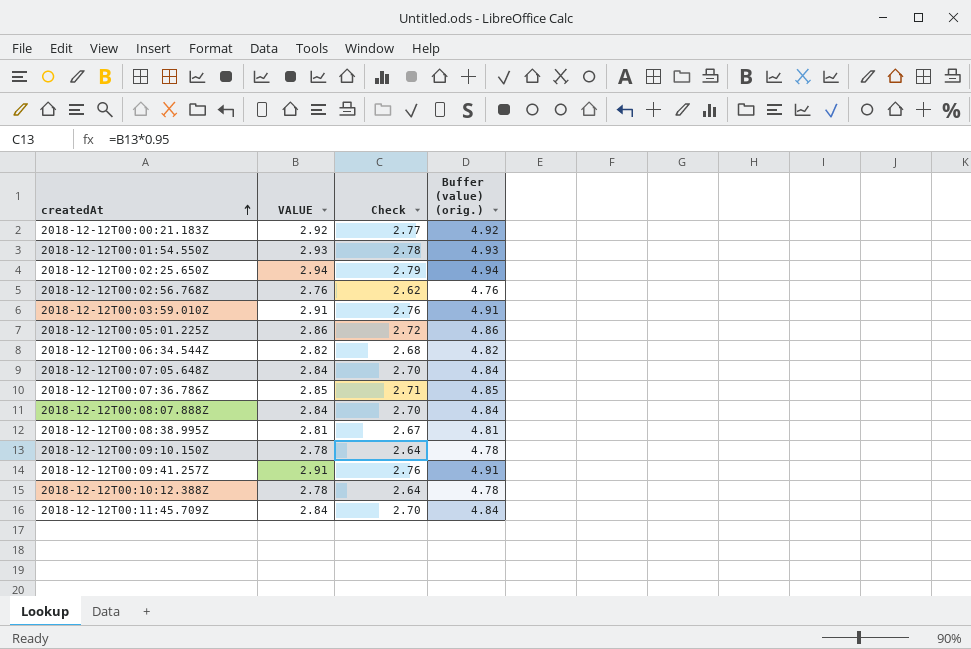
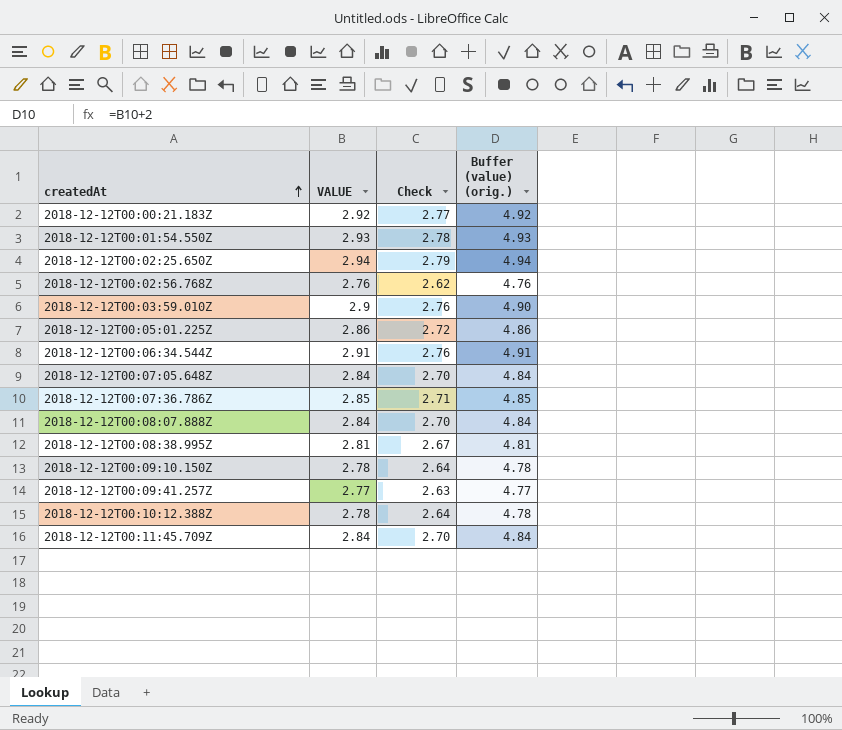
2018-12-12T00:03:59.010Z | VALUE: 2.91 -> 2.9
2018-12-12T00:03:59.010Z | Buffer (value) (orig.): 4.91 -> 4.90
2018-12-12T00:06:34.544Z | VALUE: 2.82 -> 2.91
2018-12-12T00:06:34.544Z | Check: 2.68 -> 2.76
2018-12-12T00:06:34.544Z | Buffer (value) (orig.): 4.82 -> 4.91
2018-12-12T00:09:41.257Z | VALUE: 2.91 -> 2.77
2018-12-12T00:09:41.257Z | Check: 2.76 -> 2.63
2018-12-12T00:09:41.257Z | Buffer (value) (orig.): 4.91 -> 4.77

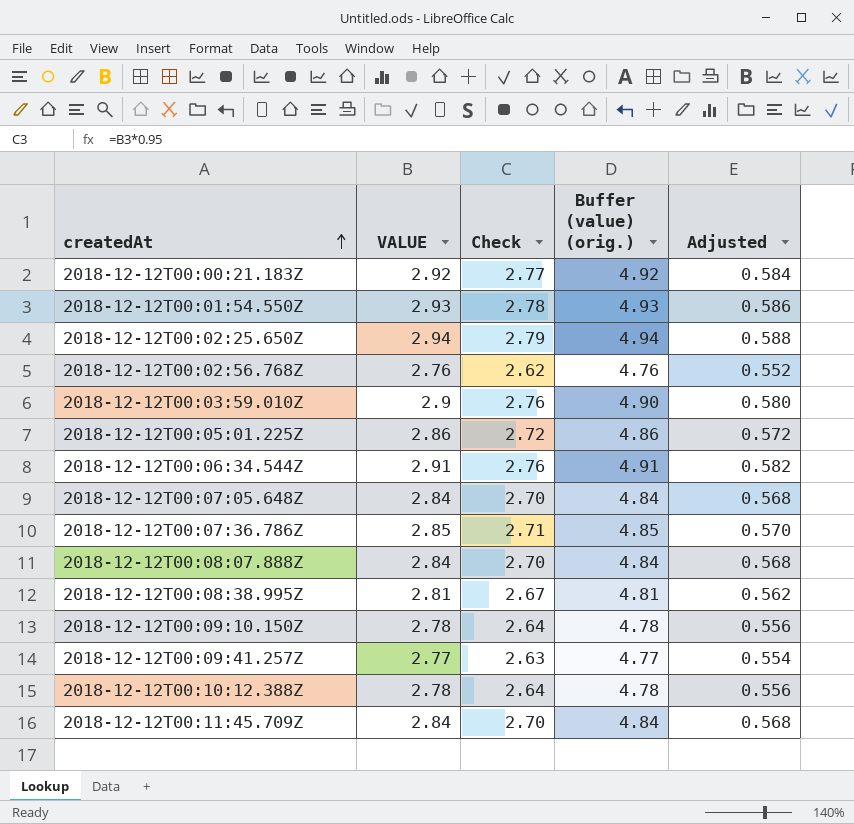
column Adjusted | formula: none -> [VALUE] * 0.2

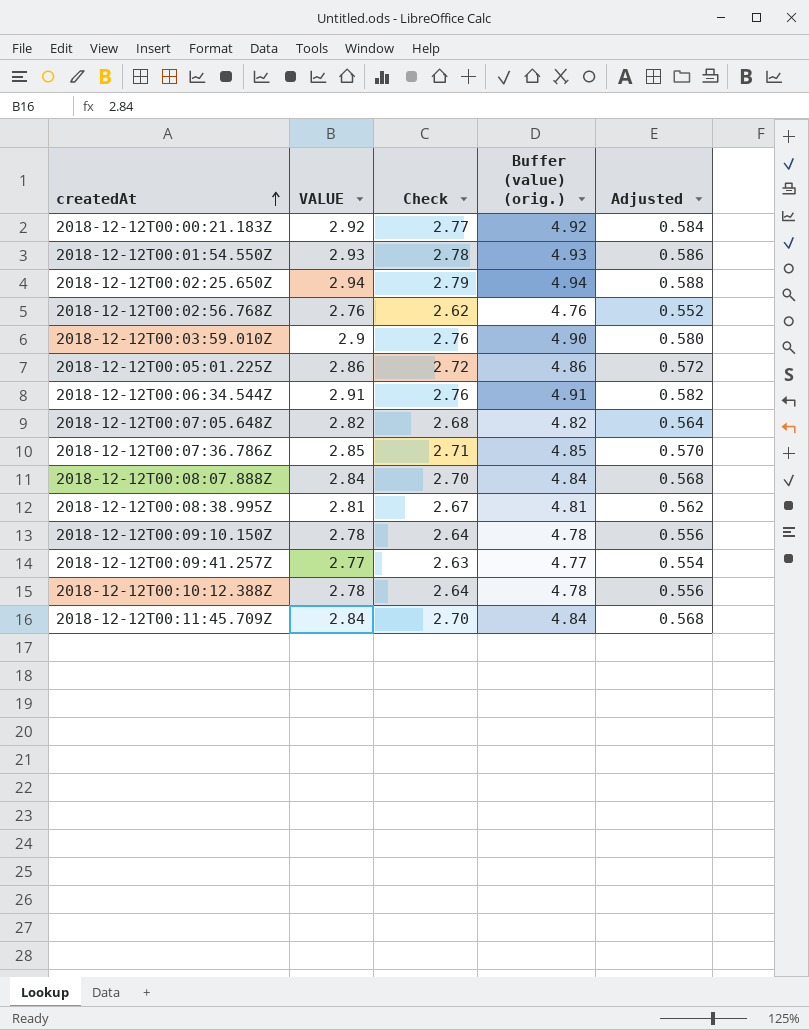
2018-12-12T00:07:05.648Z | VALUE: 2.84 -> 2.82
2018-12-12T00:07:05.648Z | Check: 2.70 -> 2.68
2018-12-12T00:07:05.648Z | Buffer (value) (orig.): 4.84 -> 4.82
2018-12-12T00:07:05.648Z | Adjusted: 0.568 -> 0.564

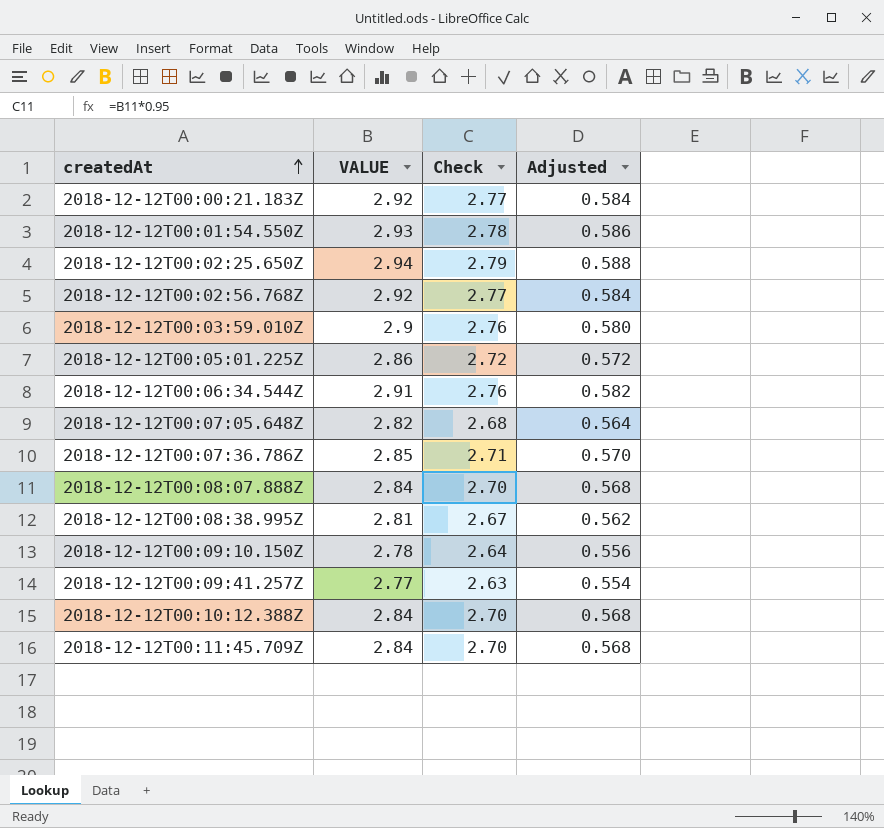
column Buffer (value) (orig.) | formula: [VALUE] + 2 -> none
2018-12-12T00:02:56.768Z | VALUE: 2.76 -> 2.92
2018-12-12T00:02:56.768Z | Check: 2.62 -> 2.77
2018-12-12T00:02:56.768Z | Adjusted: 0.552 -> 0.584
2018-12-12T00:10:12.388Z | VALUE: 2.78 -> 2.84
2018-12-12T00:10:12.388Z | Check: 2.64 -> 2.70
2018-12-12T00:10:12.388Z | Adjusted: 0.556 -> 0.568

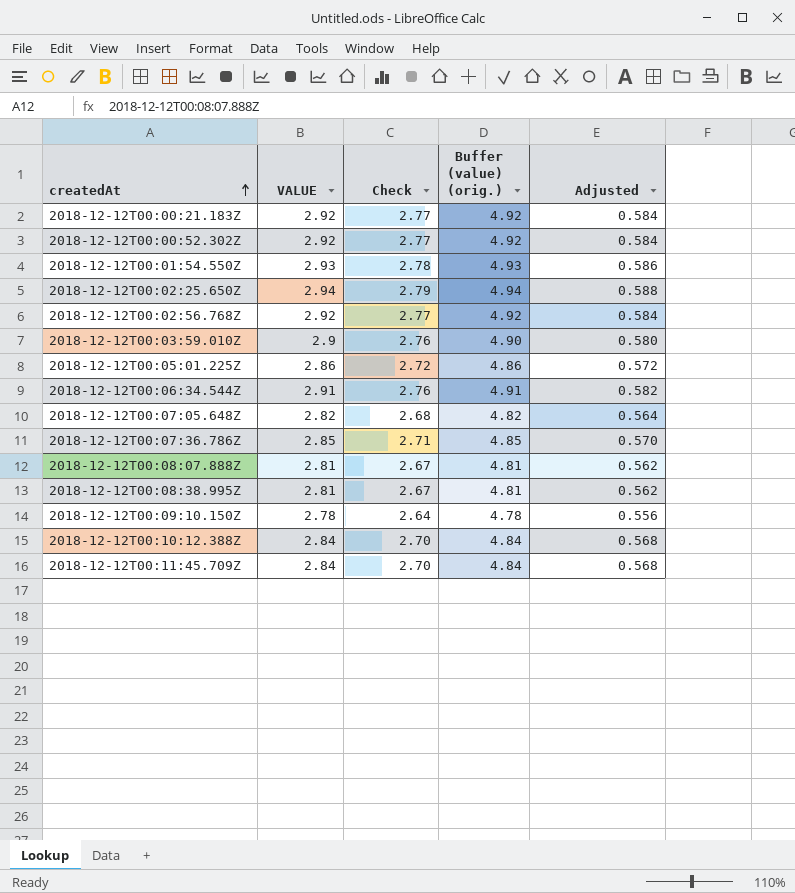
column Buffer (value) (orig.) | formula: none -> [VALUE] + 2
row 2018-12-12T00:09:41.257Z: 2.77 | 2.63 | 0.554 -> none
row 2018-12-12T00:00:52.302Z: none -> 2.92 | 2.77 | 4.92 | 0.584
2018-12-12T00:08:07.888Z | VALUE: 2.84 -> 2.81
2018-12-12T00:08:07.888Z | Check: 2.70 -> 2.67
2018-12-12T00:08:07.888Z | Adjusted: 0.568 -> 0.562

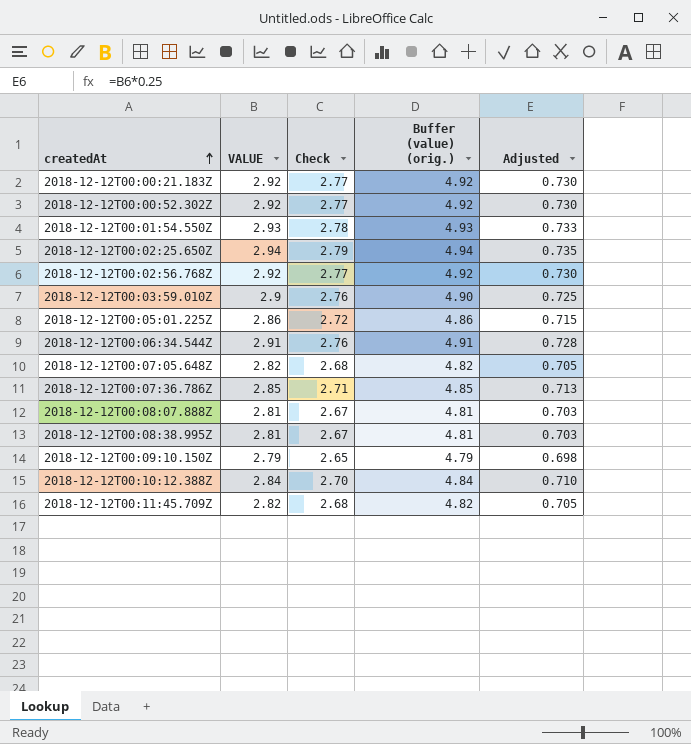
column Adjusted | formula: [VALUE] * 0.2 -> [VALUE] * 0.25
2018-12-12T00:09:10.150Z | VALUE: 2.78 -> 2.79
2018-12-12T00:09:10.150Z | Check: 2.64 -> 2.65
2018-12-12T00:09:10.150Z | Buffer (value) (orig.): 4.78 -> 4.79
2018-12-12T00:11:45.709Z | VALUE: 2.84 -> 2.82
2018-12-12T00:11:45.709Z | Check: 2.70 -> 2.68
2018-12-12T00:11:45.709Z | Buffer (value) (orig.): 4.84 -> 4.82

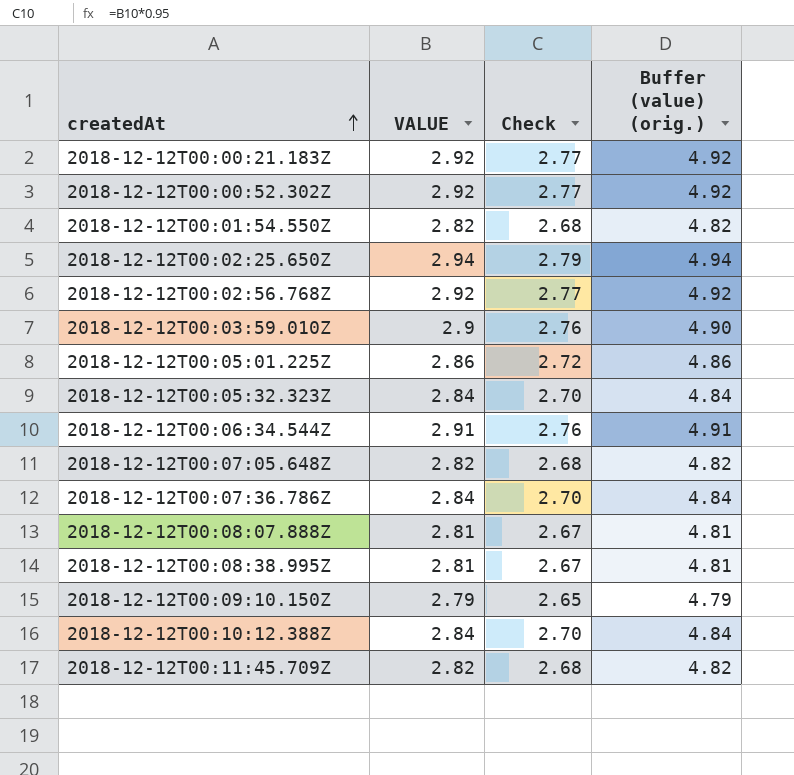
column Adjusted | formula: [VALUE] * 0.25 -> none
2018-12-12T00:01:54.550Z | VALUE: 2.93 -> 2.82
2018-12-12T00:01:54.550Z | Check: 2.78 -> 2.68
2018-12-12T00:01:54.550Z | Buffer (value) (orig.): 4.93 -> 4.82
row 2018-12-12T00:05:32.323Z: none -> 2.84 | 2.70 | 4.84
2018-12-12T00:07:36.786Z | VALUE: 2.85 -> 2.84
2018-12-12T00:07:36.786Z | Check: 2.71 -> 2.70
2018-12-12T00:07:36.786Z | Buffer (value) (orig.): 4.85 -> 4.84

